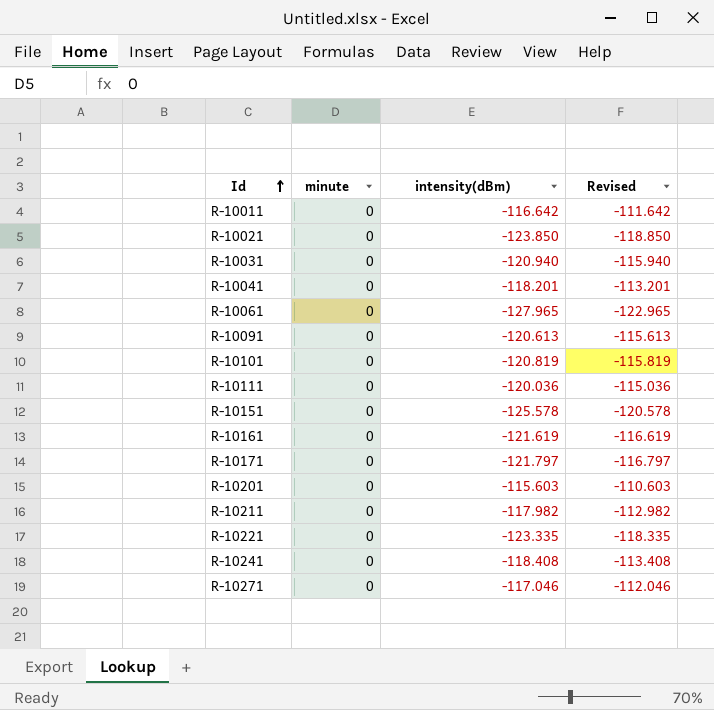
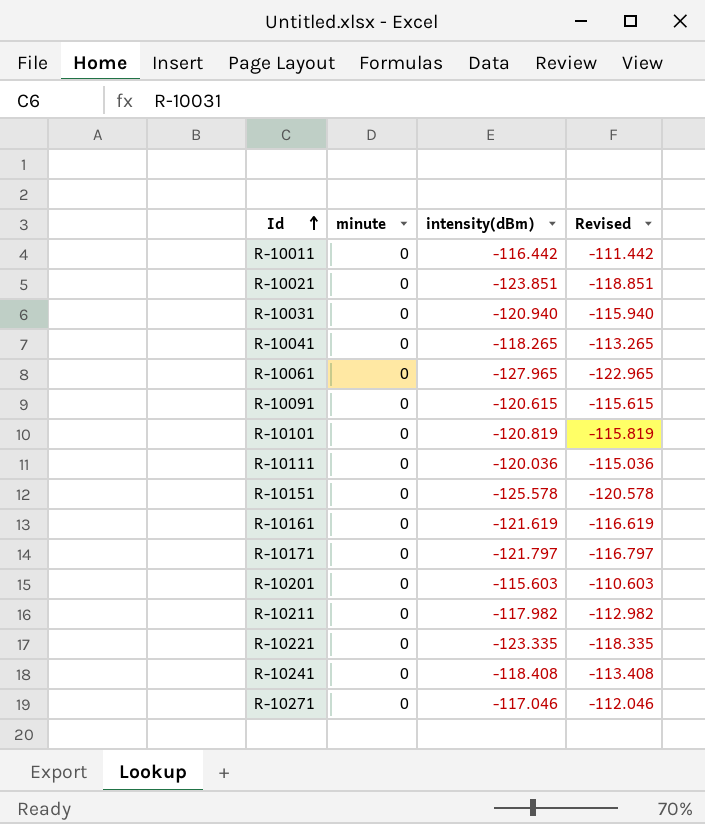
R-10011 | intensity(dBm): -116.642 -> -116.442
R-10011 | Revised: -111.642 -> -111.442
R-10021 | intensity(dBm): -123.850 -> -123.851
R-10021 | Revised: -118.850 -> -118.851
R-10041 | intensity(dBm): -118.201 -> -118.265
R-10041 | Revised: -113.201 -> -113.265
R-10091 | intensity(dBm): -120.613 -> -120.615
R-10091 | Revised: -115.613 -> -115.615

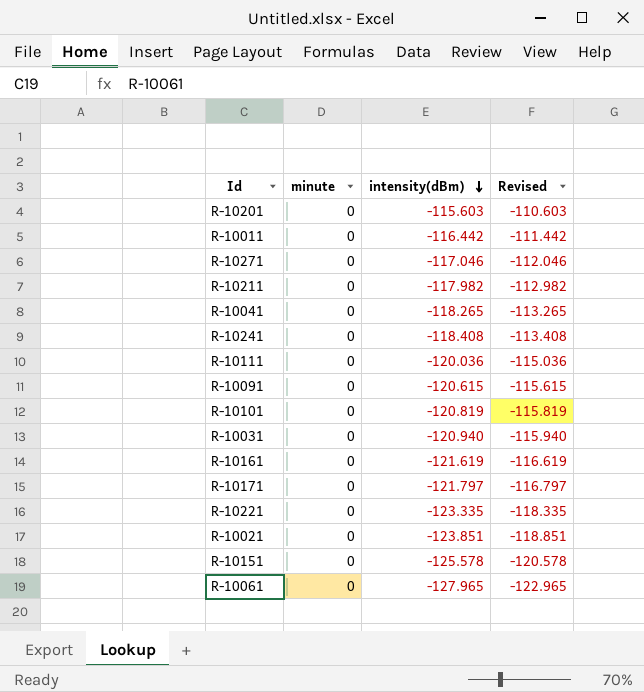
row order: Id ascending -> intensity(dBm) descending

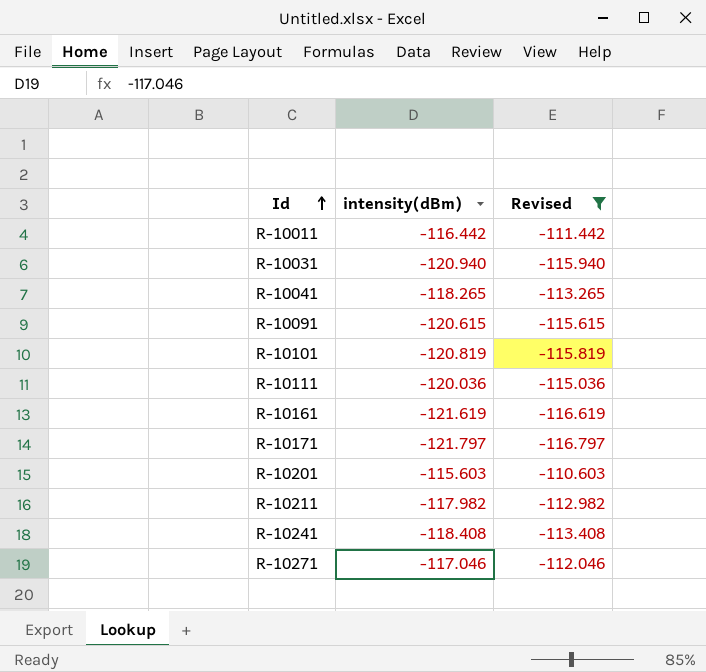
filter: none -> Revised >= -116.797
row order: intensity(dBm) descending -> Id ascending
column minute | position: 2 -> none

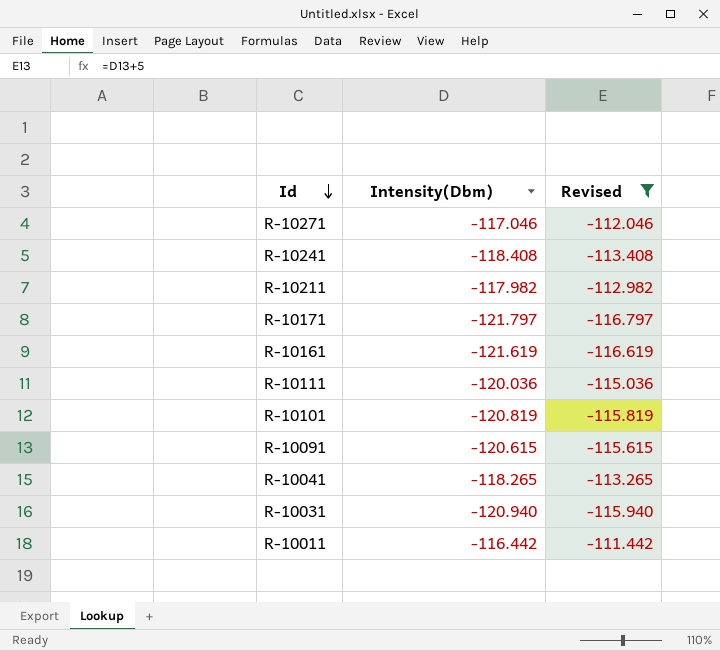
row order: Id ascending -> Id descending
column name: intensity(dBm) -> Intensity(Dbm)
row R-10201: -115.603 | -110.603 -> none

